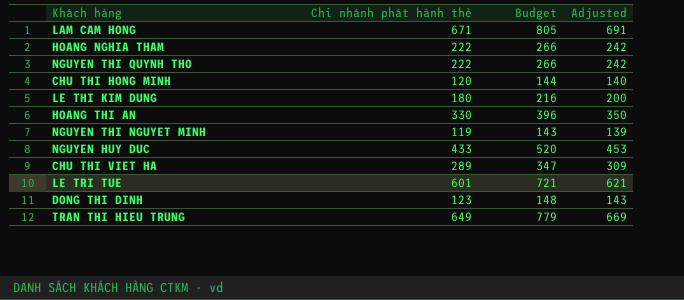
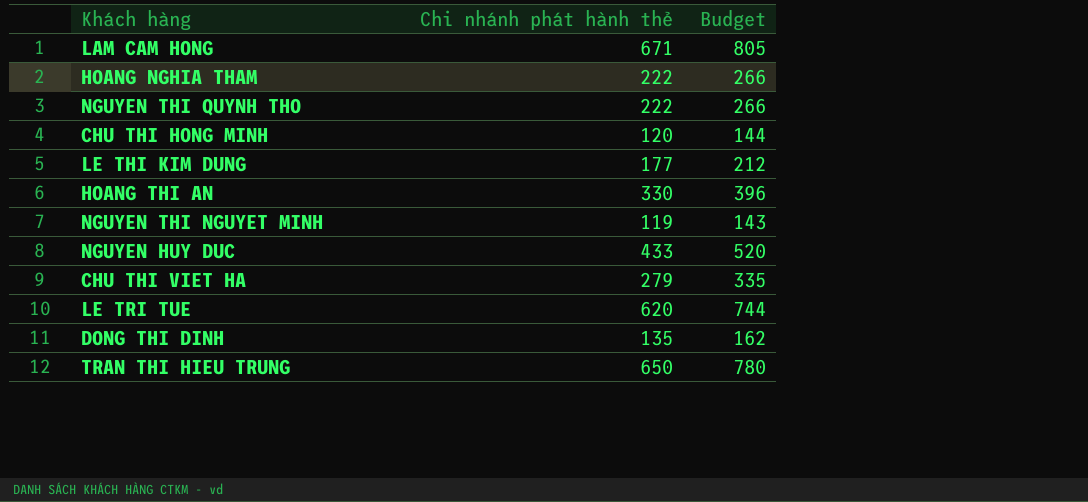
column Adjusted | formula: [Chi nhánh phát hành thẻ] + 20 -> none
LE THI KIM DUNG | Chi nhánh phát hành thẻ: 180 -> 177
LE THI KIM DUNG | Budget: 216 -> 212
CHU THI VIET HA | Chi nhánh phát hành thẻ: 289 -> 279
CHU THI VIET HA | Budget: 347 -> 335
LE TRI TUE | Chi nhánh phát hành thẻ: 601 -> 620
LE TRI TUE | Budget: 721 -> 744
DONG THI DINH | Chi nhánh phát hành thẻ: 123 -> 135
DONG THI DINH | Budget: 148 -> 162
TRAN THI HIEU TRUNG | Chi nhánh phát hành thẻ: 649 -> 650
TRAN THI HIEU TRUNG | Budget: 779 -> 780

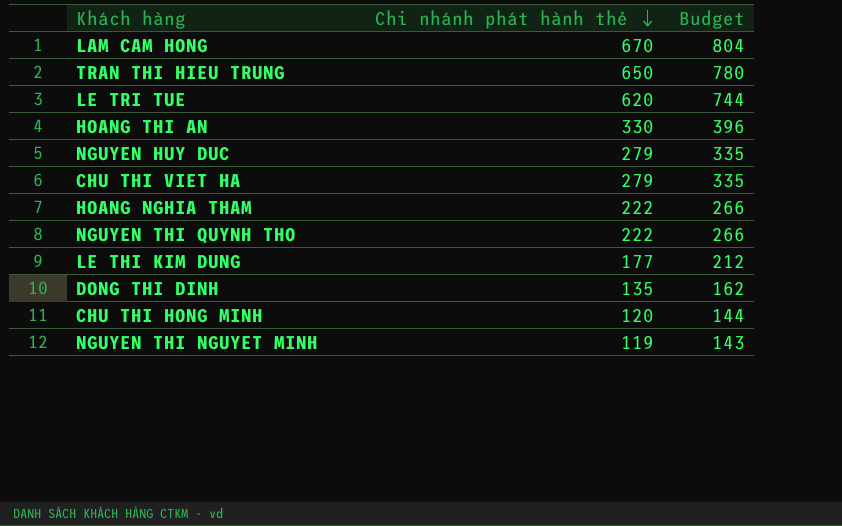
row order: none -> Chi nhánh phát hành thẻ descending
LAM CAM HONG | Chi nhánh phát hành thẻ: 671 -> 670
LAM CAM HONG | Budget: 805 -> 804
NGUYEN HUY DUC | Chi nhánh phát hành thẻ: 433 -> 279
NGUYEN HUY DUC | Budget: 520 -> 335

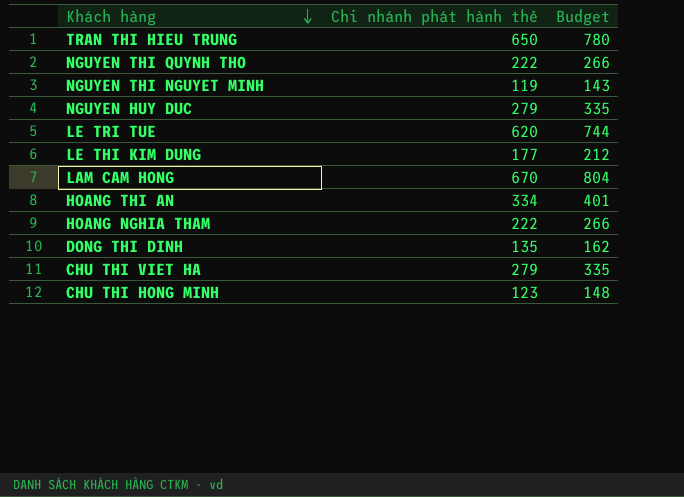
row order: Chi nhánh phát hành thẻ descending -> Khách hàng descending
HOANG THI AN | Chi nhánh phát hành thẻ: 330 -> 334
HOANG THI AN | Budget: 396 -> 401
CHU THI HONG MINH | Chi nhánh phát hành thẻ: 120 -> 123
CHU THI HONG MINH | Budget: 144 -> 148

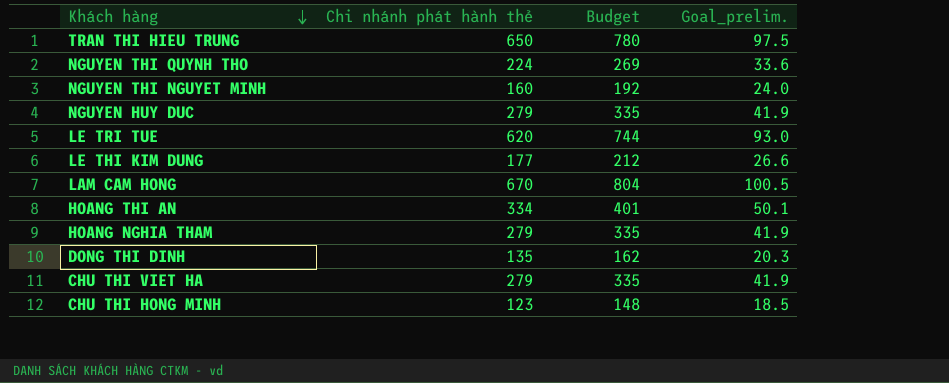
column Goal_prelim. | formula: none -> [Chi nhánh phát hành thẻ] * 0.15
NGUYEN THI QUYNH THO | Chi nhánh phát hành thẻ: 222 -> 224
NGUYEN THI QUYNH THO | Budget: 266 -> 269
NGUYEN THI NGUYET MINH | Chi nhánh phát hành thẻ: 119 -> 160
NGUYEN THI NGUYET MINH | Budget: 143 -> 192
HOANG NGHIA THAM | Chi nhánh phát hành thẻ: 222 -> 279
HOANG NGHIA THAM | Budget: 266 -> 335

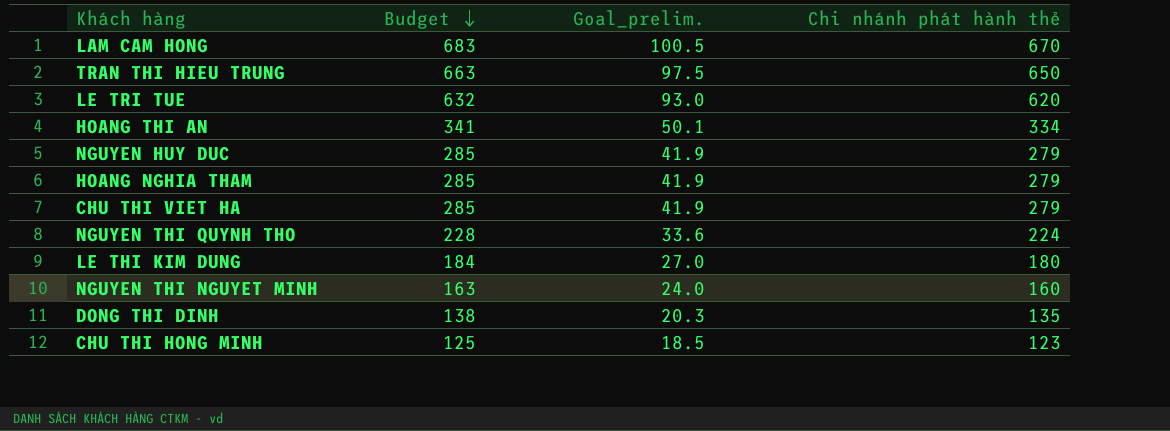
row order: Khách hàng descending -> Budget descending
column Budget | formula: [Chi nhánh phát hành thẻ] * 1.2 -> [Chi nhánh phát hành thẻ] * 1.02
column Chi nhánh phát hành thẻ | position: 2 -> 4
LE THI KIM DUNG | Goal_prelim.: 26.6 -> 27.0
LE THI KIM DUNG | Chi nhánh phát hành thẻ: 177 -> 180

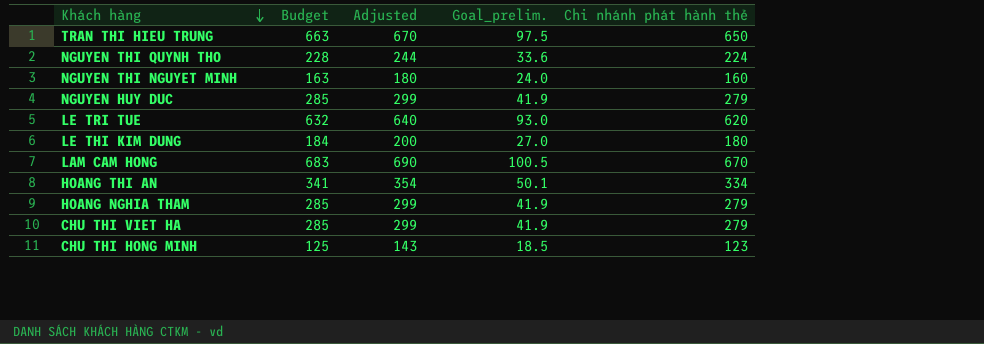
row order: Budget descending -> Khách hàng descending
column Adjusted | formula: none -> [Chi nhánh phát hành thẻ] + 20
row DONG THI DINH: 138 | 20.3 | 135 -> none

